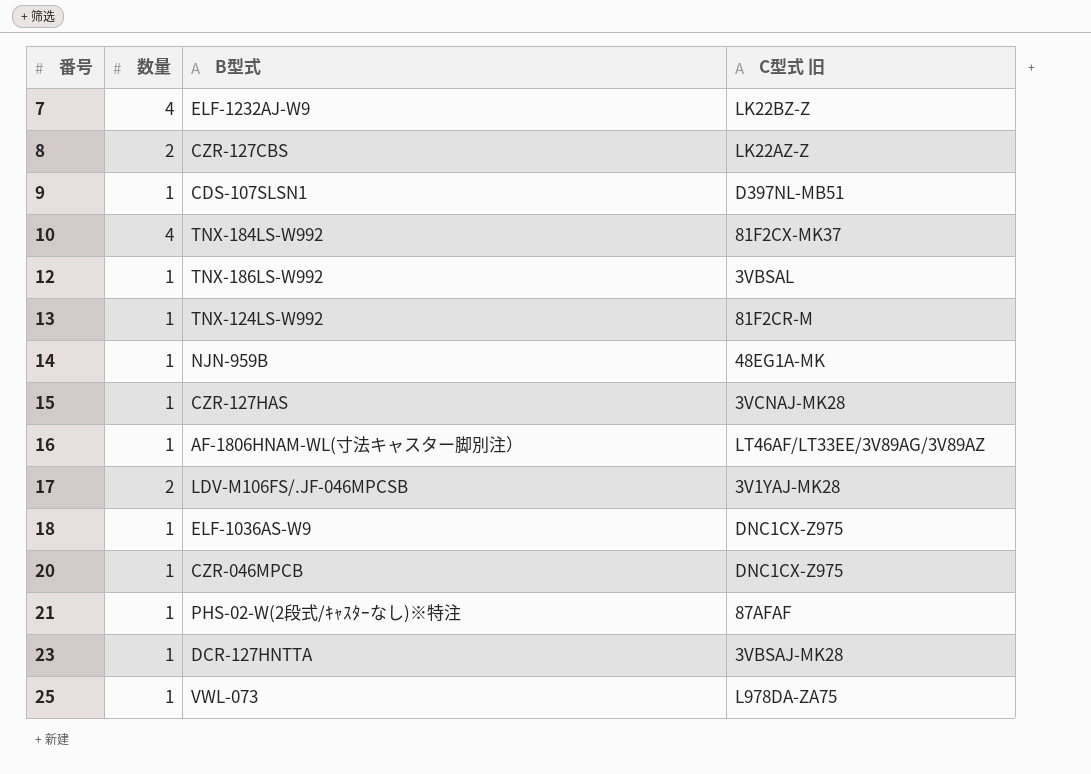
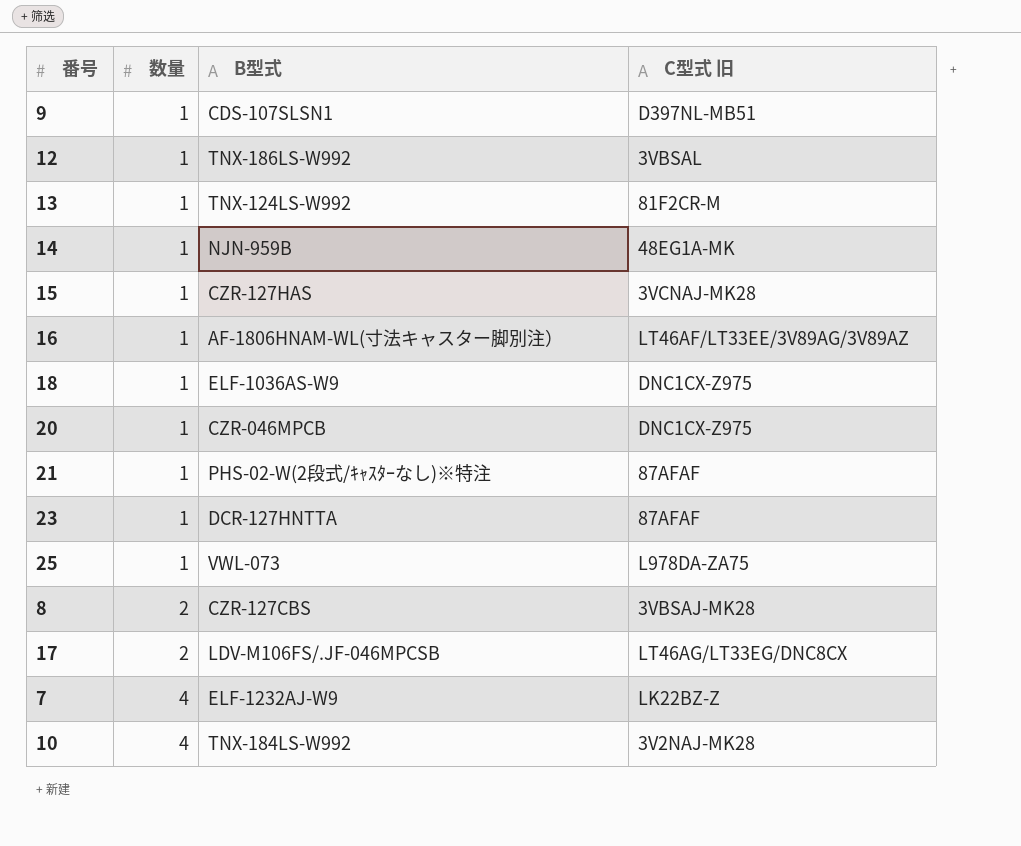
row order: 番号 ascending -> 数量 ascending
23 | C型式 旧: 3VBSAJ-MK28 -> 87AFAF
8 | C型式 旧: LK22AZ-Z -> 3VBSAJ-MK28
17 | C型式 旧: 3V1YAJ-MK28 -> LT46AG/LT33EG/DNC8CX
10 | C型式 旧: 81F2CX-MK37 -> 3V2NAJ-MK28

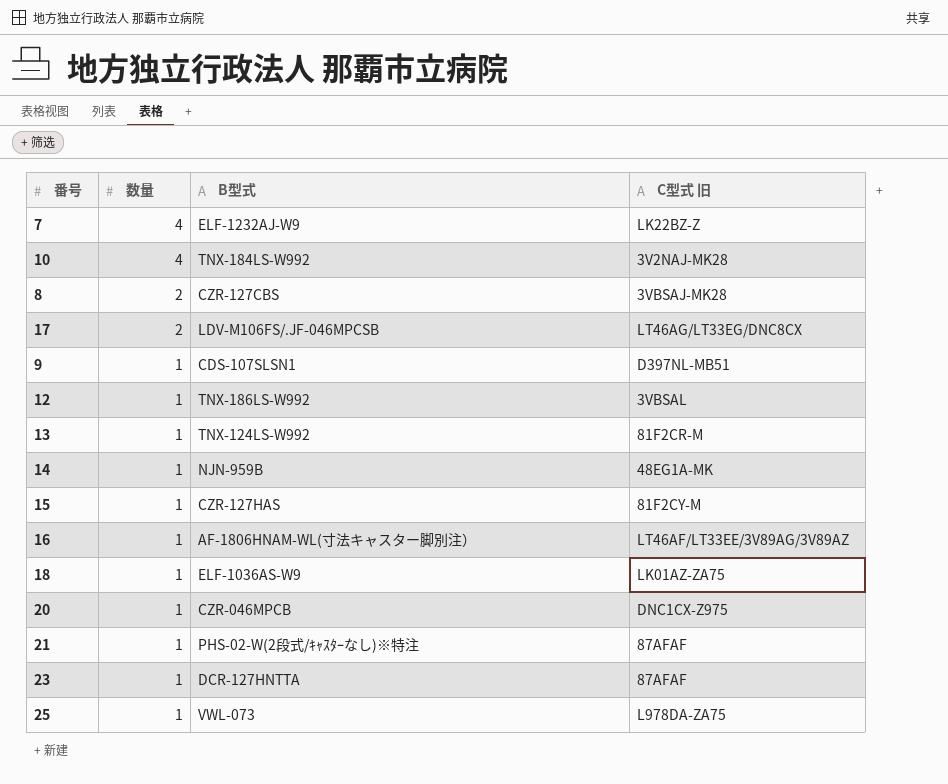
row order: 数量 ascending -> 数量 descending
15 | C型式 旧: 3VCNAJ-MK28 -> 81F2CY-M
18 | C型式 旧: DNC1CX-Z975 -> LK01AZ-ZA75

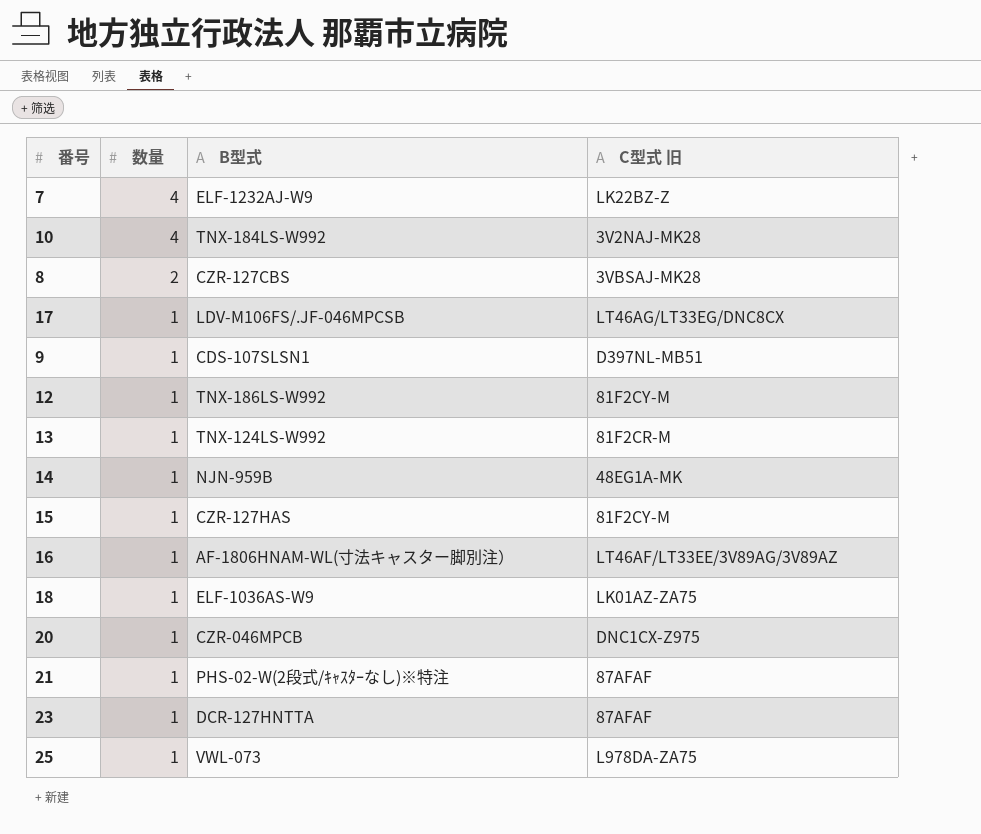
17 | 数量: 2 -> 1
12 | C型式 旧: 3VBSAL -> 81F2CY-M

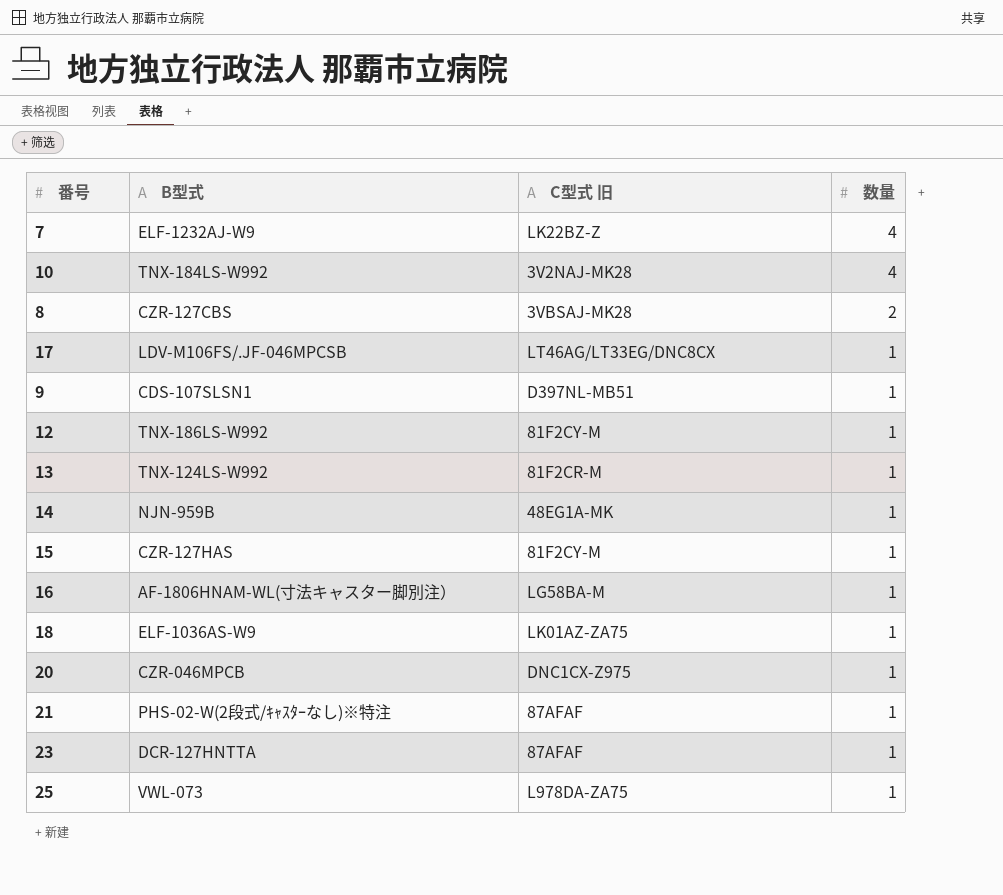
column 数量 | position: 2 -> 4
16 | C型式 旧: LT46AF/LT33EE/3V89AG/3V89AZ -> LG58BA-M

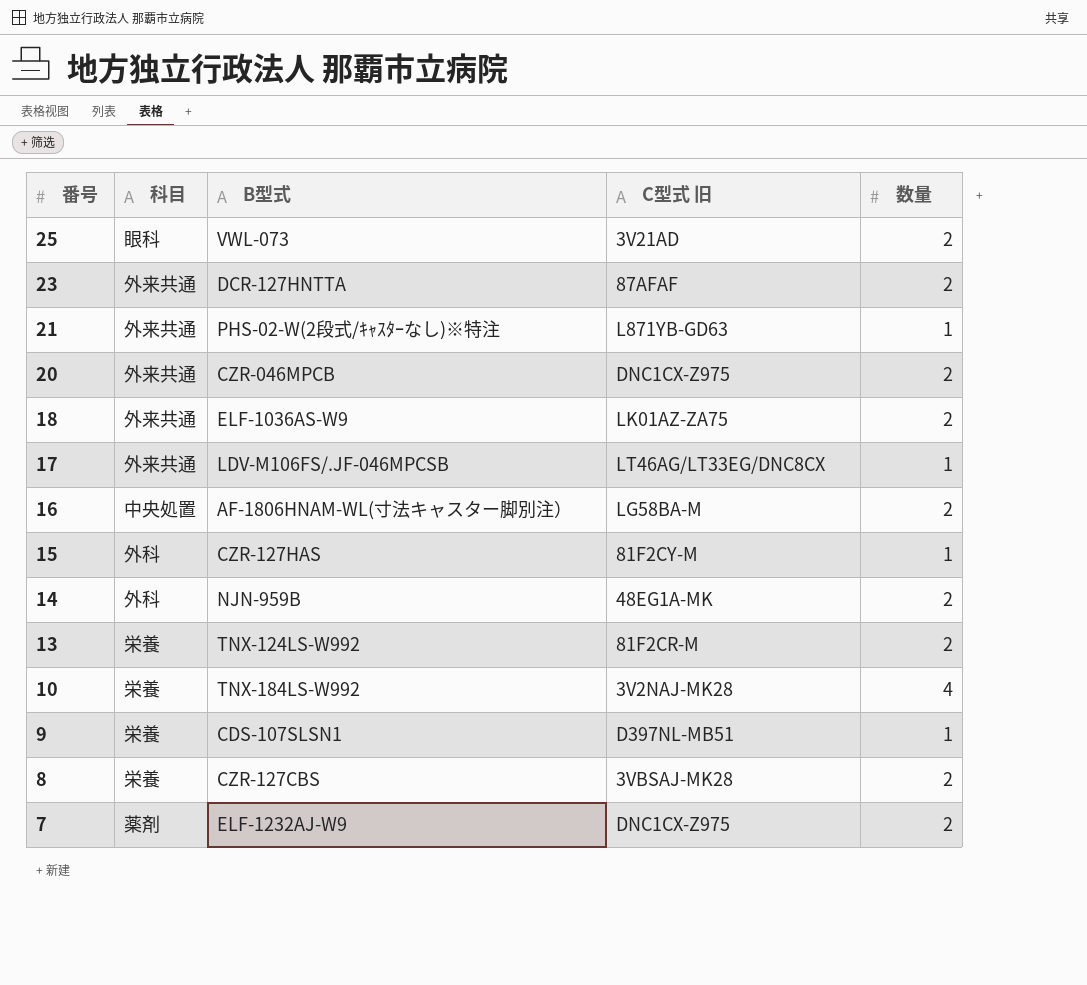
row order: 数量 descending -> 番号 descending
column 科目 | position: none -> 2
row 12: TNX-186LS-W992 | 81F2CY-M | 1 -> none
25 | C型式 旧: L978DA-ZA75 -> 3V21AD
25 | 数量: 1 -> 2
23 | 数量: 1 -> 2
21 | C型式 旧: 87AFAF -> L871YB-GD63
20 | 数量: 1 -> 2
18 | 数量: 1 -> 2
16 | 数量: 1 -> 2
14 | 数量: 1 -> 2
13 | 数量: 1 -> 2
7 | C型式 旧: LK22BZ-Z -> DNC1CX-Z975
7 | 数量: 4 -> 2

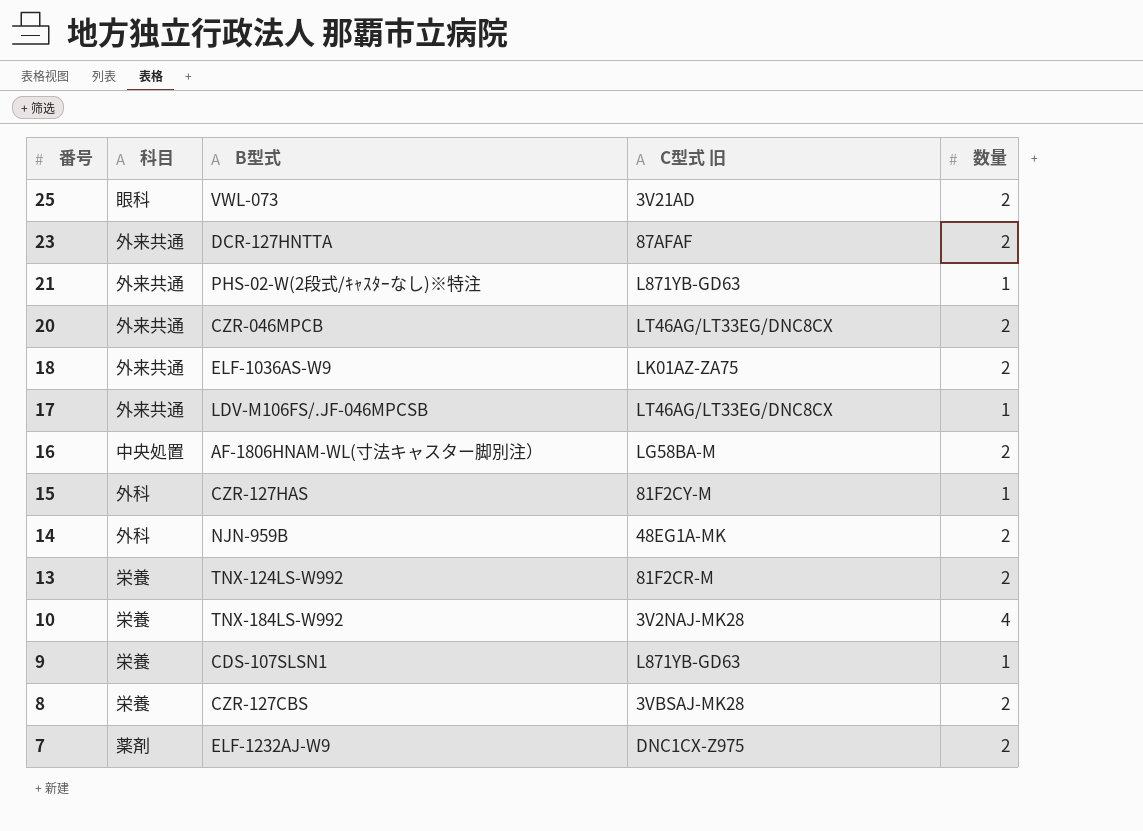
20 | C型式 旧: DNC1CX-Z975 -> LT46AG/LT33EG/DNC8CX
9 | C型式 旧: D397NL-MB51 -> L871YB-GD63

